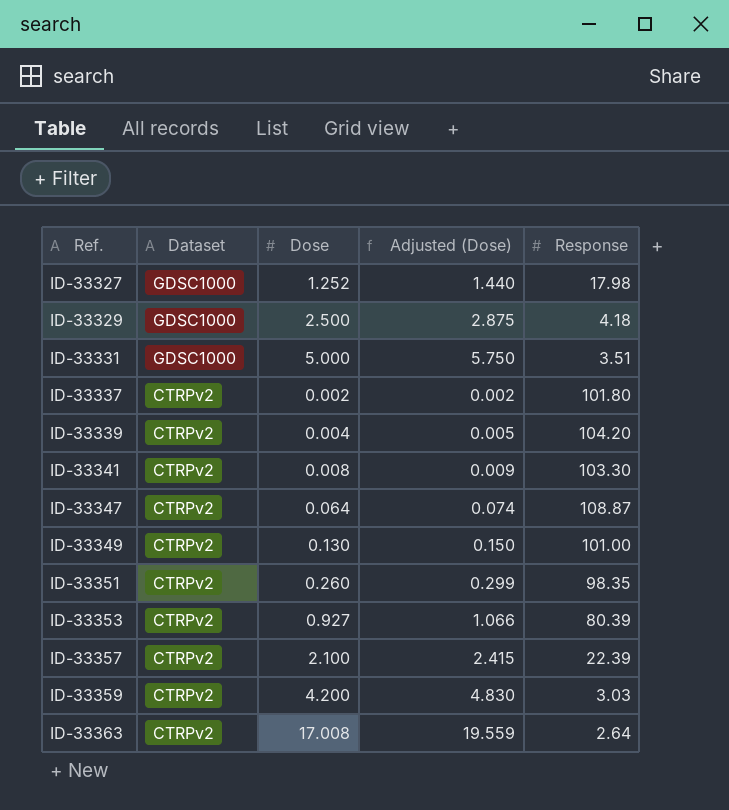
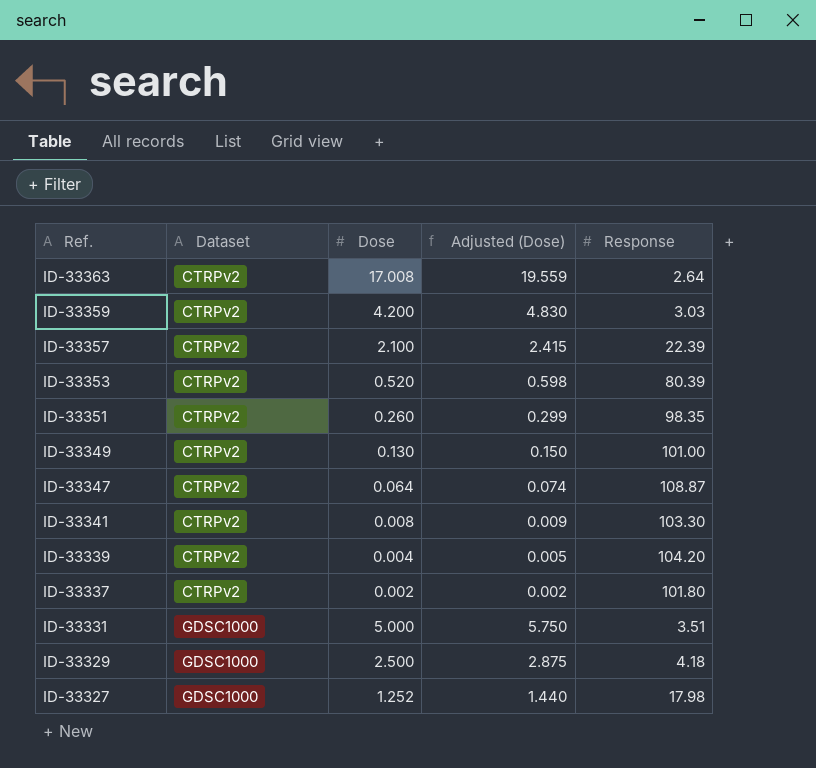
row order: Ref. ascending -> Ref. descending
ID-33353 | Dose: 0.927 -> 0.520
ID-33353 | Adjusted (Dose): 1.066 -> 0.598

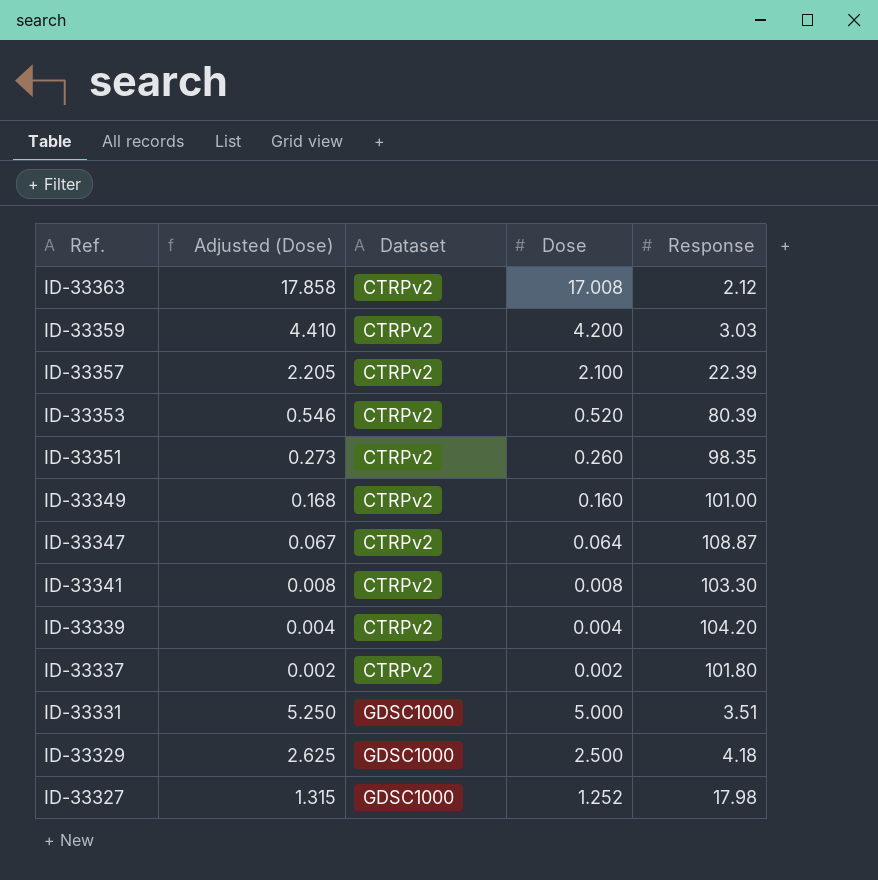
column Adjusted (Dose) | formula: [Dose] * 1.15 -> [Dose] * 1.05
column Adjusted (Dose) | position: 4 -> 2
ID-33363 | Response: 2.64 -> 2.12
ID-33349 | Dose: 0.130 -> 0.160

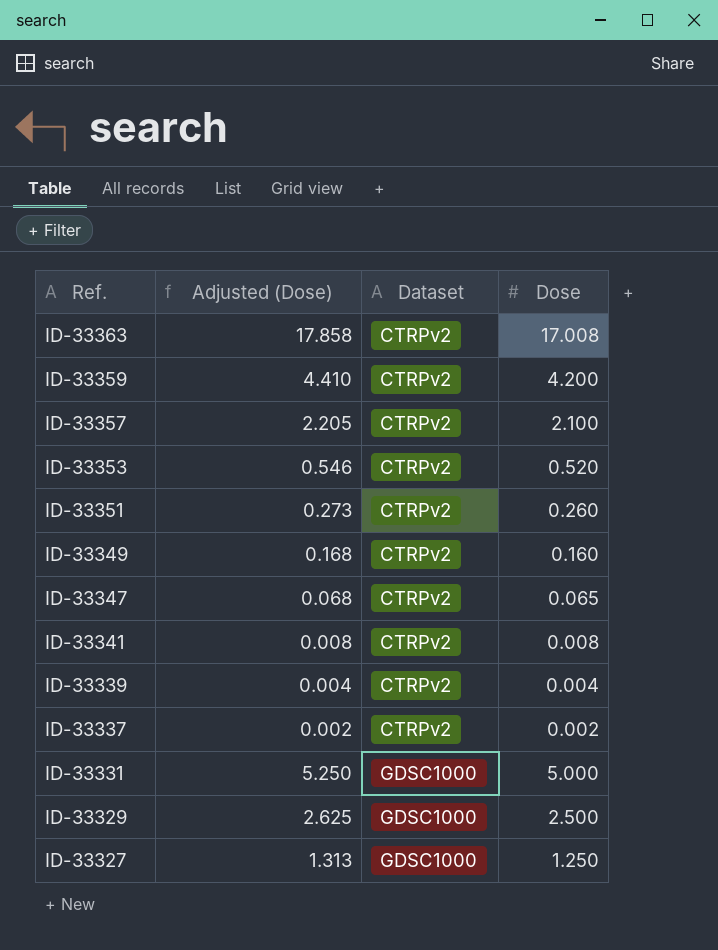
column Response | position: 5 -> none
ID-33347 | Adjusted (Dose): 0.067 -> 0.068
ID-33347 | Dose: 0.064 -> 0.065
ID-33327 | Adjusted (Dose): 1.315 -> 1.313
ID-33327 | Dose: 1.252 -> 1.250

